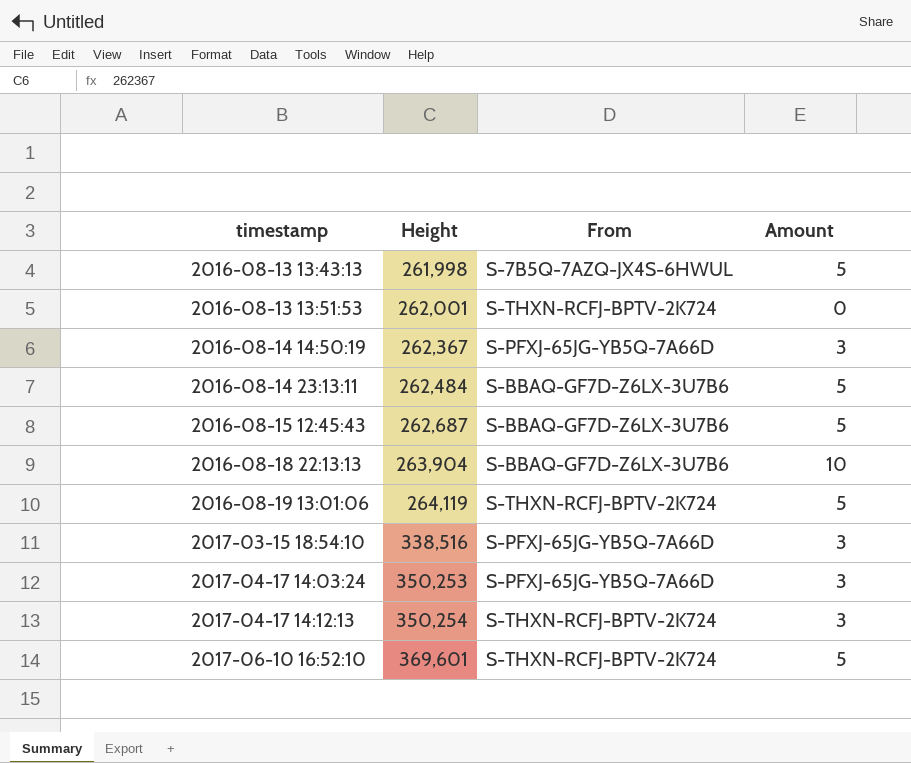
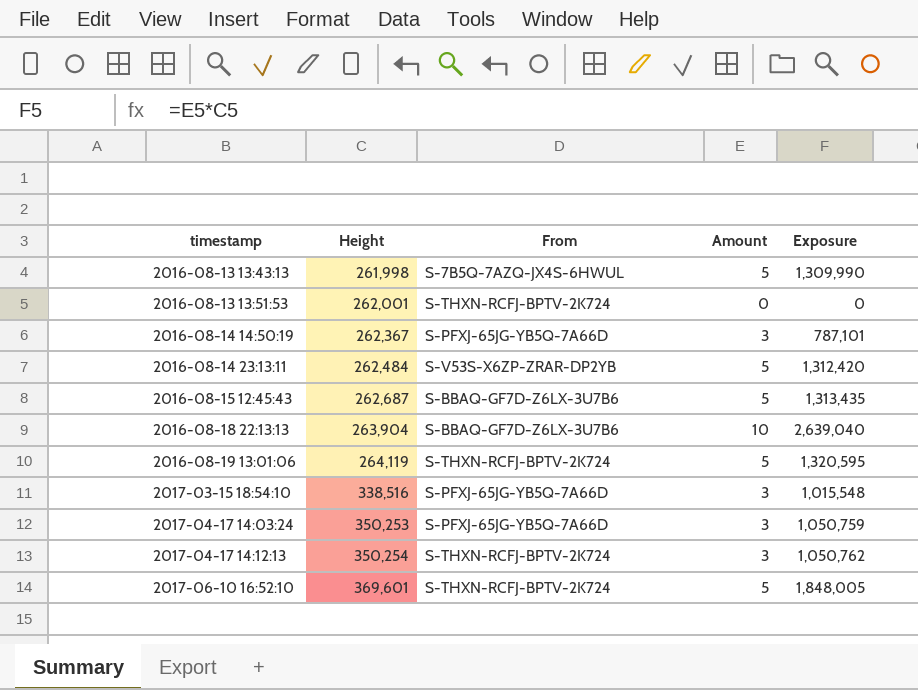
column Exposure | formula: none -> [Height] * [Amount]
2016-08-14 23:13:11 | From: S-BBAQ-GF7D-Z6LX-3U7B6 -> S-V53S-X6ZP-ZRAR-DP2YB

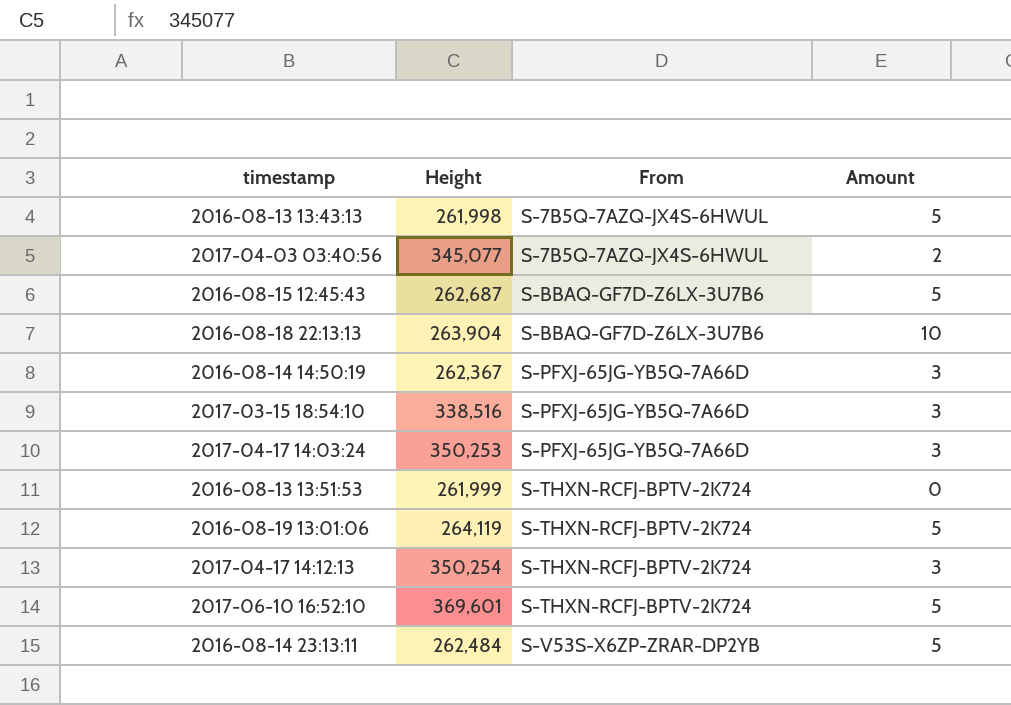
row order: timestamp ascending -> From ascending
column Exposure | formula: [Height] * [Amount] -> none
row 2017-04-03 03:40:56: none -> 345,077 | S-7B5Q-7AZQ-JX4S-6HWUL | 2
2016-08-13 13:51:53 | Height: 262,001 -> 261,999

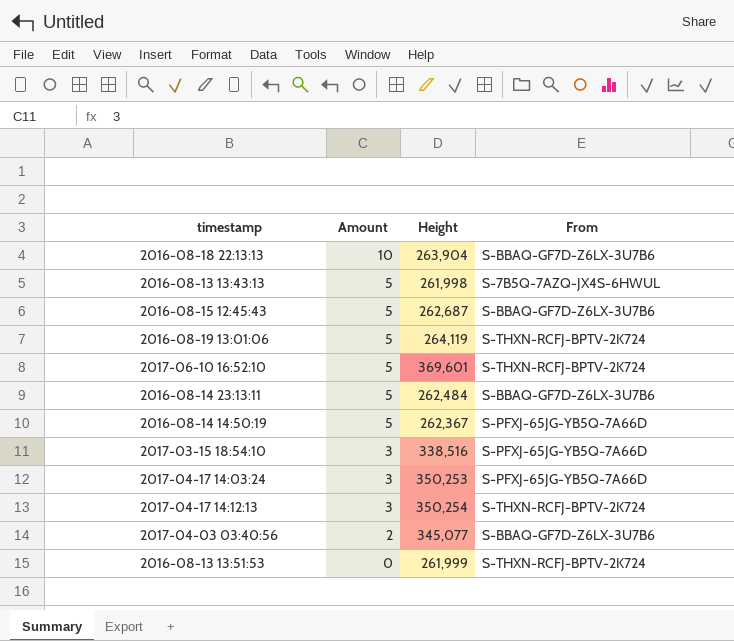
row order: From ascending -> Amount descending
column Amount | position: 4 -> 2
2016-08-14 23:13:11 | From: S-V53S-X6ZP-ZRAR-DP2YB -> S-BBAQ-GF7D-Z6LX-3U7B6
2016-08-14 14:50:19 | Amount: 3 -> 5
2017-04-03 03:40:56 | From: S-7B5Q-7AZQ-JX4S-6HWUL -> S-BBAQ-GF7D-Z6LX-3U7B6

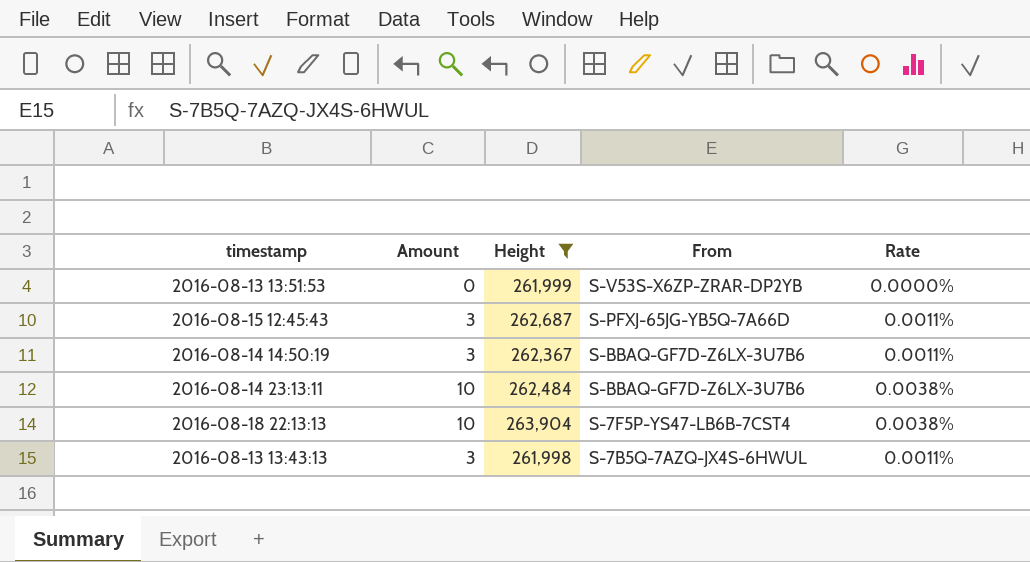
filter: none -> Height <= 263,904
row order: Amount descending -> From descending
column Rate | formula: none -> [Amount] / [Height]
2016-08-13 13:51:53 | From: S-THXN-RCFJ-BPTV-2K724 -> S-V53S-X6ZP-ZRAR-DP2YB
2016-08-15 12:45:43 | Amount: 5 -> 3
2016-08-15 12:45:43 | From: S-BBAQ-GF7D-Z6LX-3U7B6 -> S-PFXJ-65JG-YB5Q-7A66D
2016-08-14 14:50:19 | Amount: 5 -> 3
2016-08-14 14:50:19 | From: S-PFXJ-65JG-YB5Q-7A66D -> S-BBAQ-GF7D-Z6LX-3U7B6
2016-08-14 23:13:11 | Amount: 5 -> 10
2016-08-18 22:13:13 | From: S-BBAQ-GF7D-Z6LX-3U7B6 -> S-7F5P-YS47-LB6B-7CST4
2016-08-13 13:43:13 | Amount: 5 -> 3

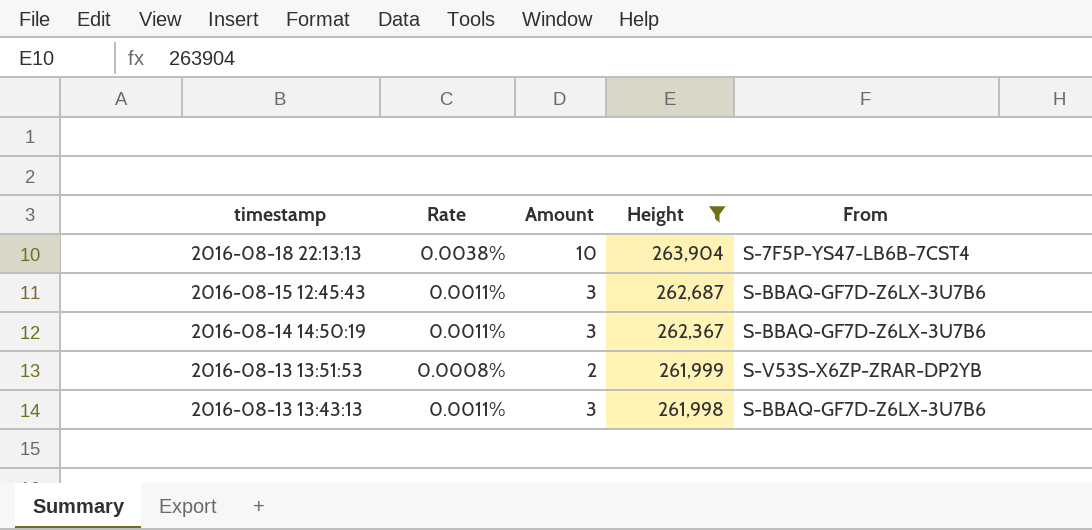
row order: From descending -> timestamp descending
column Rate | position: 5 -> 2
row 2016-08-14 23:13:11: 10 | 262,484 | S-BBAQ-GF7D-Z6LX-3U7B6 | 0.0038% -> none
2016-08-15 12:45:43 | From: S-PFXJ-65JG-YB5Q-7A66D -> S-BBAQ-GF7D-Z6LX-3U7B6
2016-08-13 13:51:53 | Rate: 0.0000% -> 0.0008%
2016-08-13 13:51:53 | Amount: 0 -> 2
2016-08-13 13:43:13 | From: S-7B5Q-7AZQ-JX4S-6HWUL -> S-BBAQ-GF7D-Z6LX-3U7B6

